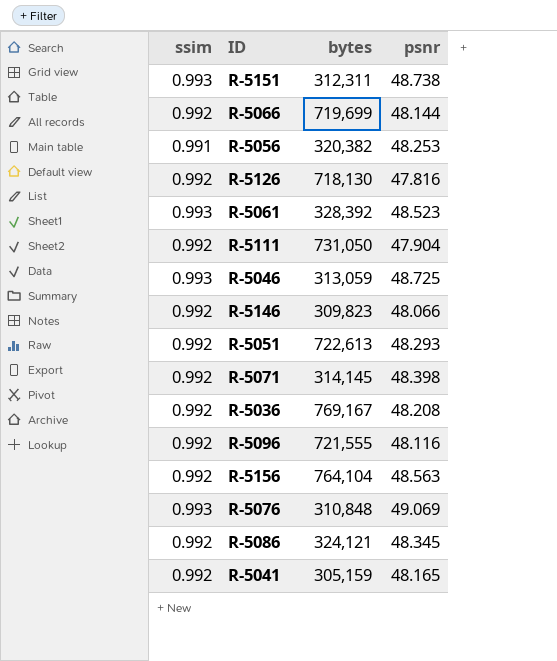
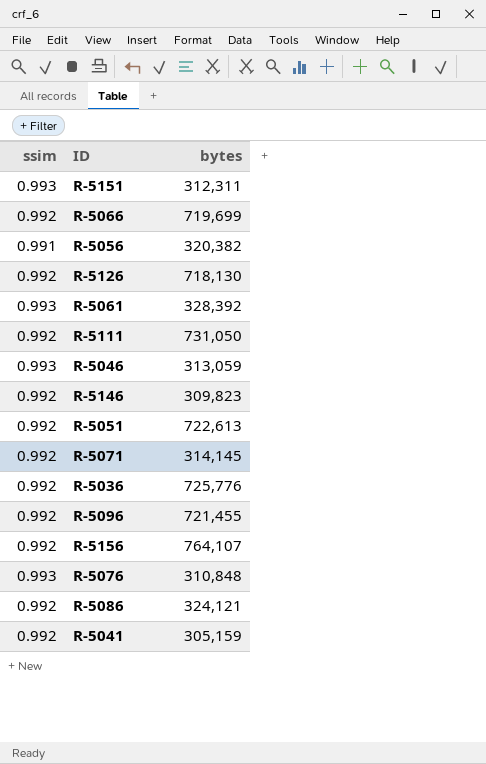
column psnr | position: 4 -> none
R-5036 | bytes: 769,167 -> 725,776
R-5096 | bytes: 721,555 -> 721,455
R-5156 | bytes: 764,104 -> 764,107

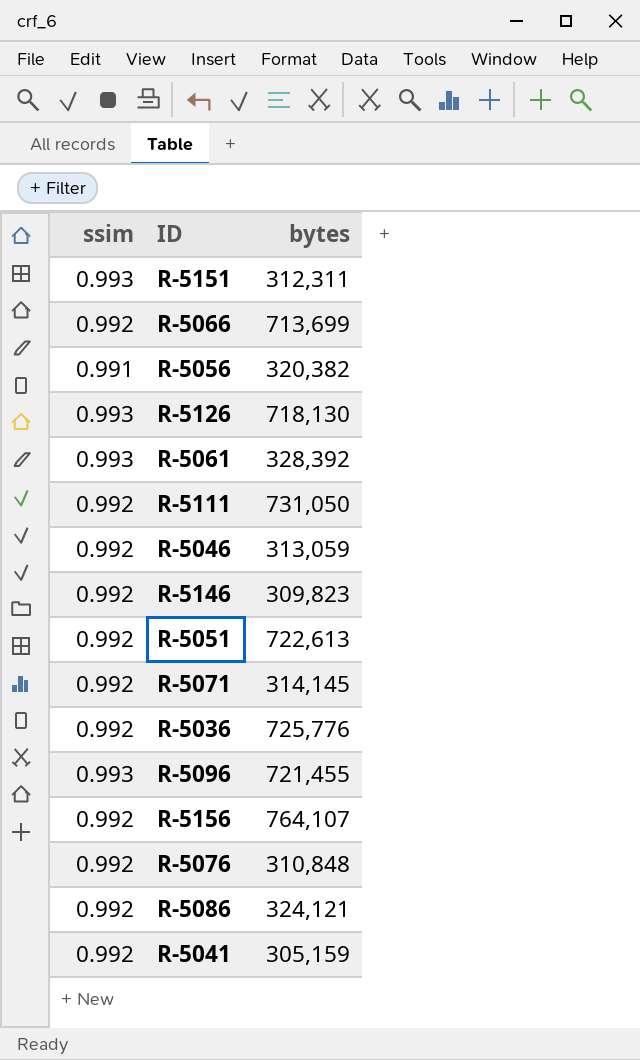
R-5066 | bytes: 719,699 -> 713,699
R-5126 | ssim: 0.992 -> 0.993
R-5046 | ssim: 0.993 -> 0.992
R-5096 | ssim: 0.992 -> 0.993
R-5076 | ssim: 0.993 -> 0.992

